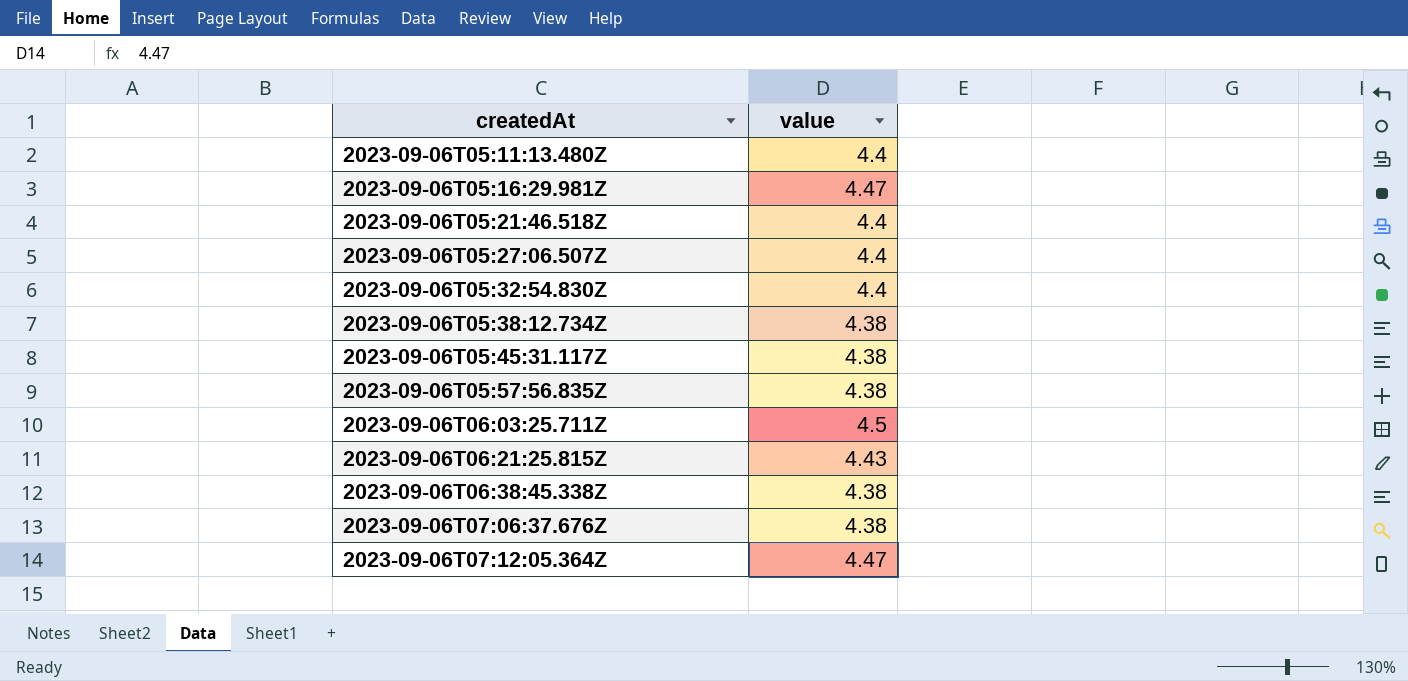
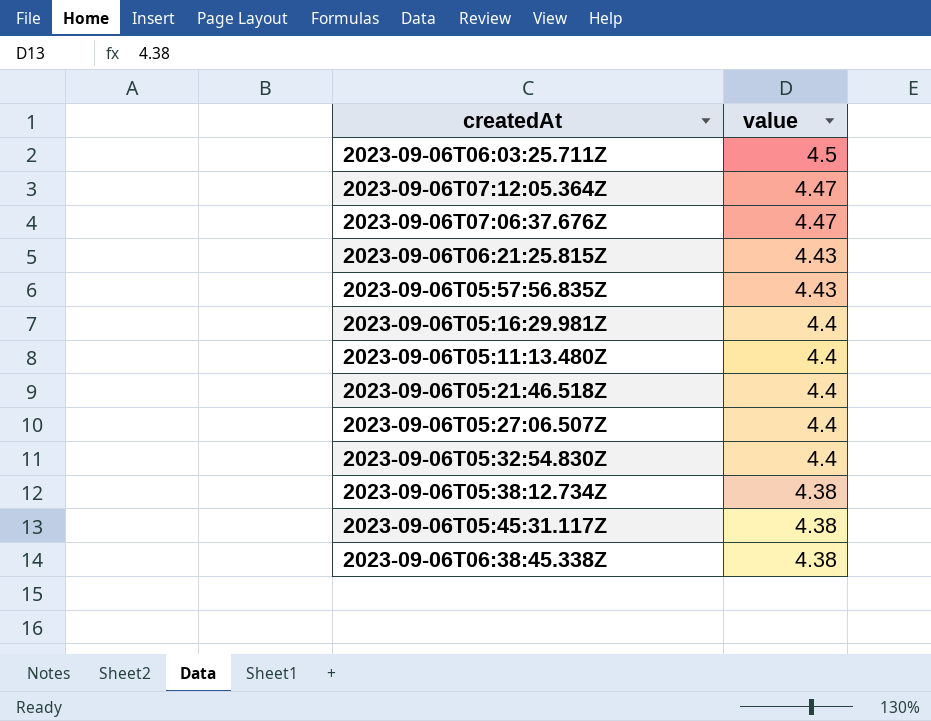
row order: createdAt ascending -> value descending
2023-09-06T07:06:37.676Z | value: 4.38 -> 4.47
2023-09-06T05:57:56.835Z | value: 4.38 -> 4.43
2023-09-06T05:16:29.981Z | value: 4.47 -> 4.4

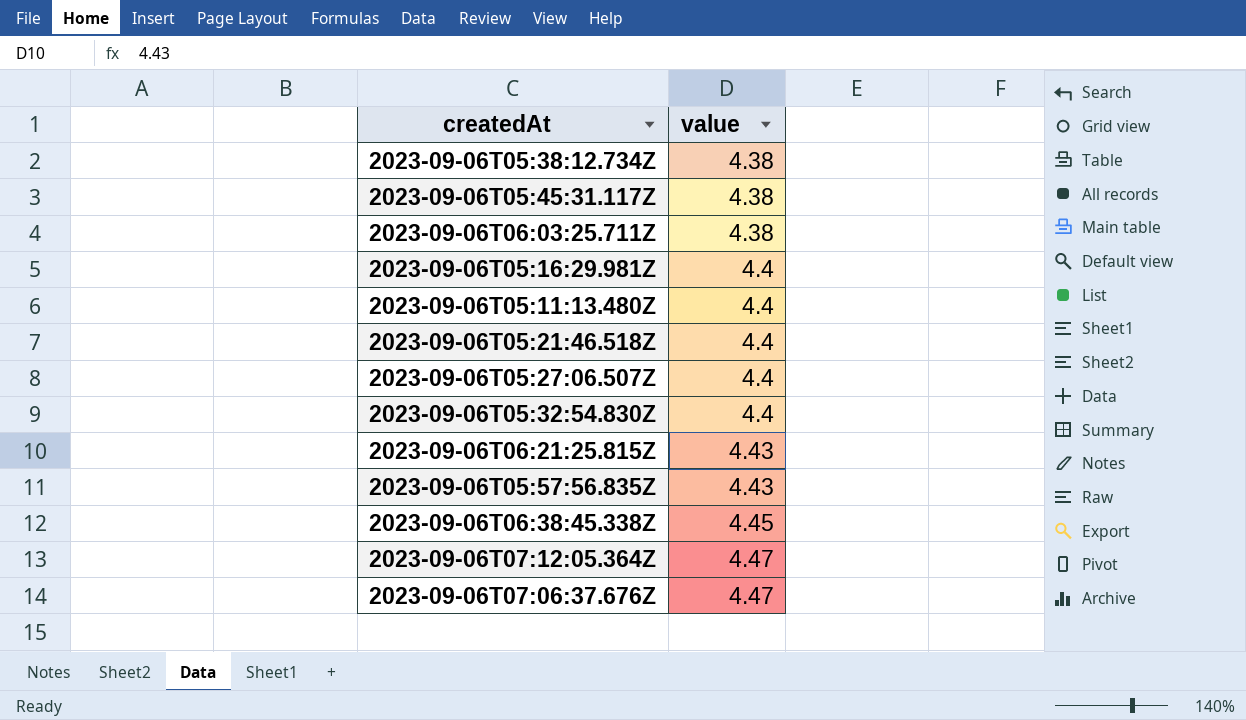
row order: value descending -> value ascending
2023-09-06T06:03:25.711Z | value: 4.5 -> 4.38
2023-09-06T06:38:45.338Z | value: 4.38 -> 4.45

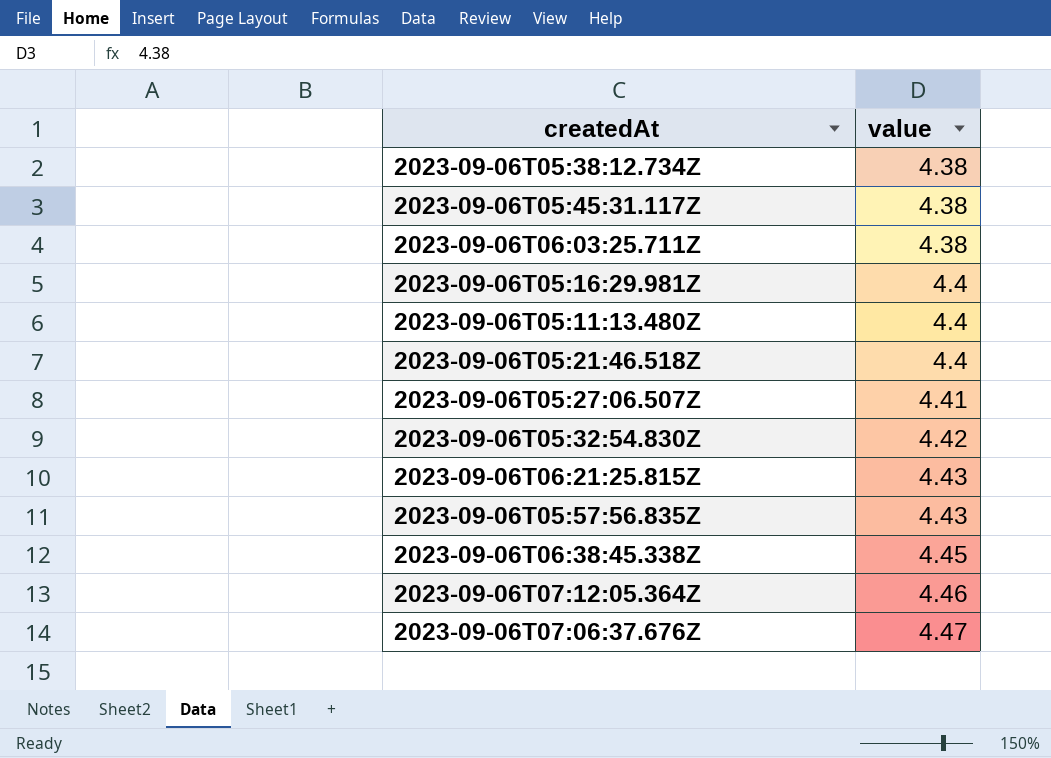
2023-09-06T05:27:06.507Z | value: 4.4 -> 4.41
2023-09-06T05:32:54.830Z | value: 4.4 -> 4.42
2023-09-06T07:12:05.364Z | value: 4.47 -> 4.46

